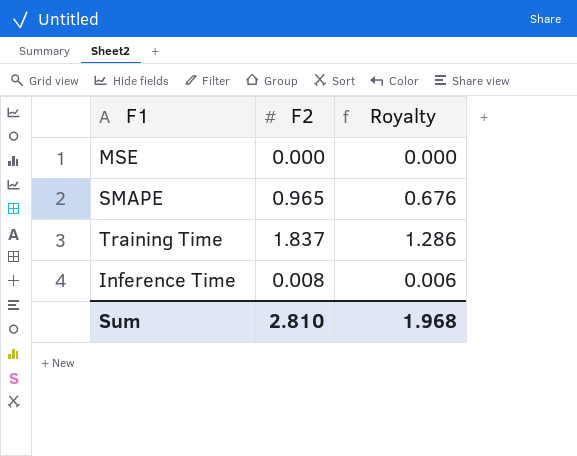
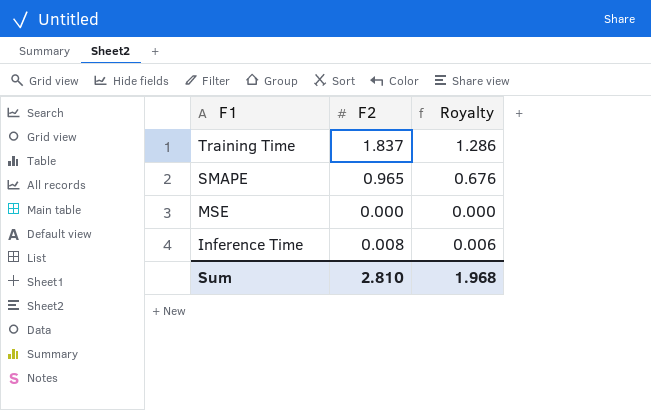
row order: none -> F1 descending

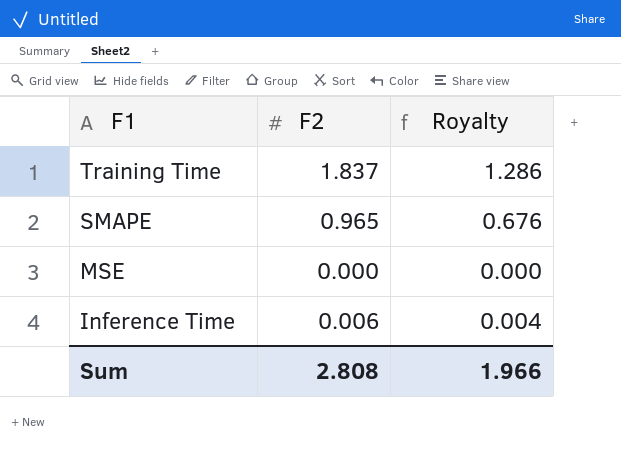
Inference Time | F2: 0.008 -> 0.006
Inference Time | Royalty: 0.006 -> 0.004
Sum | F2: 2.810 -> 2.808
Sum | Royalty: 1.968 -> 1.966

